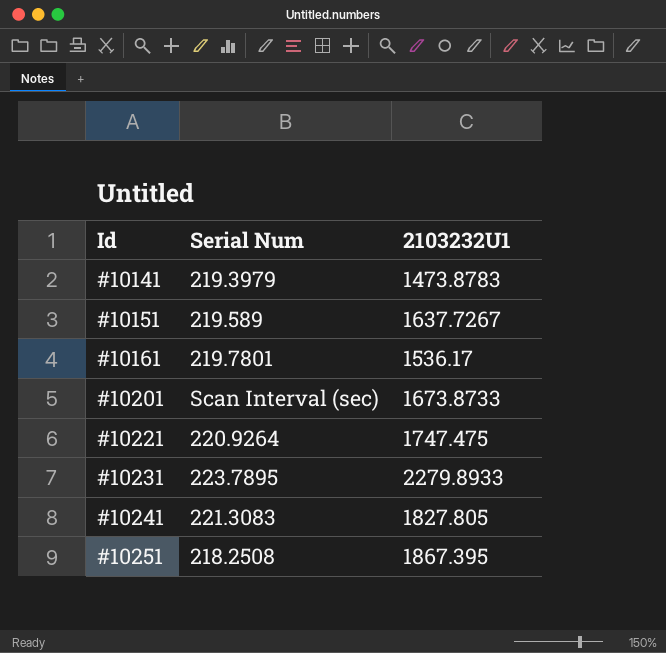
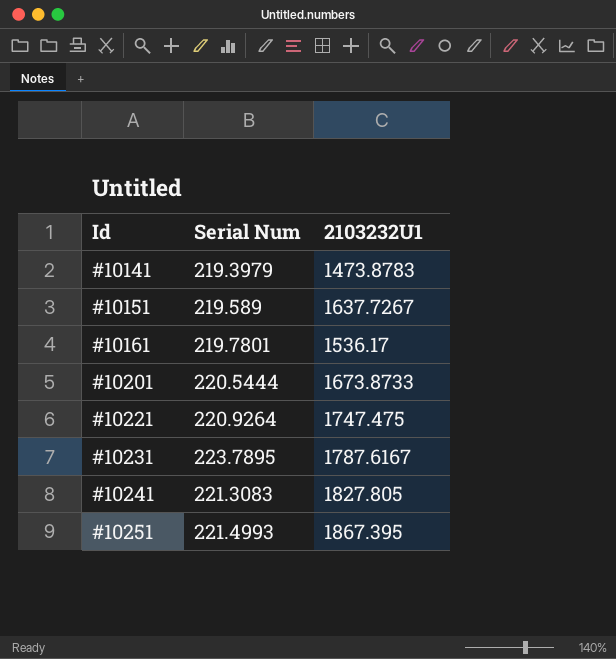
#10201 | Serial Num: Scan Interval (sec) -> 220.5444
#10231 | 2103232U1: 2279.8933 -> 1787.6167
#10251 | Serial Num: 218.2508 -> 221.4993

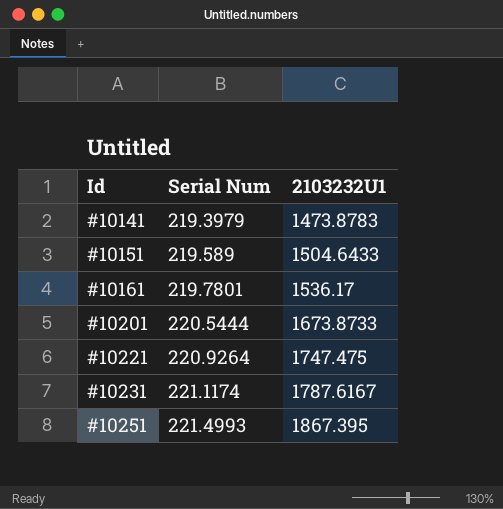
row #10241: 221.3083 | 1827.805 -> none
#10151 | 2103232U1: 1637.7267 -> 1504.6433
#10231 | Serial Num: 223.7895 -> 221.1174

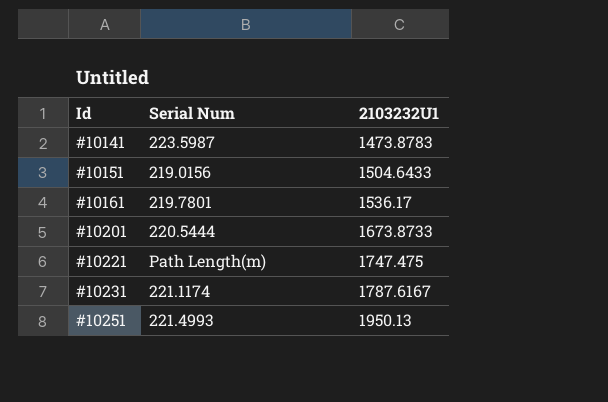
#10141 | Serial Num: 219.3979 -> 223.5987
#10151 | Serial Num: 219.589 -> 219.0156
#10221 | Serial Num: 220.9264 -> Path Length(m)
#10251 | 2103232U1: 1867.395 -> 1950.13

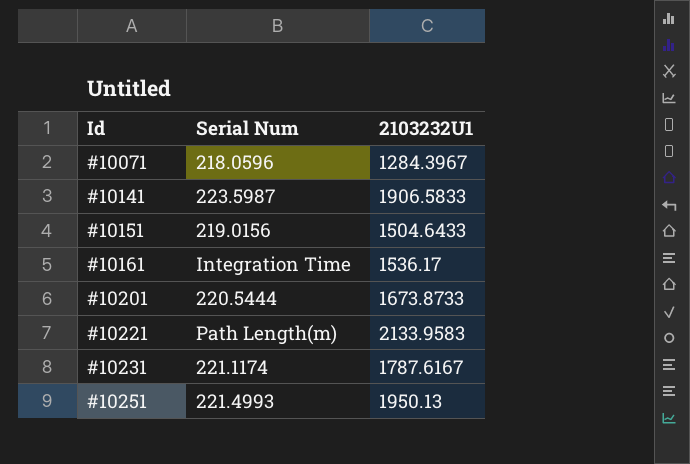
row #10071: none -> 218.0596 | 1284.3967
#10141 | 2103232U1: 1473.8783 -> 1906.5833
#10161 | Serial Num: 219.7801 -> Integration Time
#10221 | 2103232U1: 1747.475 -> 2133.9583

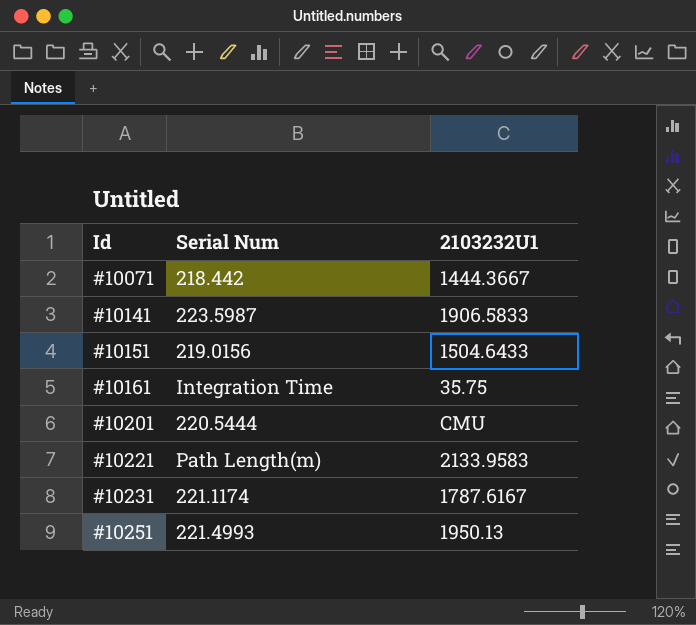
#10071 | Serial Num: 218.0596 -> 218.442
#10071 | 2103232U1: 1284.3967 -> 1444.3667
#10161 | 2103232U1: 1536.17 -> 35.75
#10201 | 2103232U1: 1673.8733 -> CMU

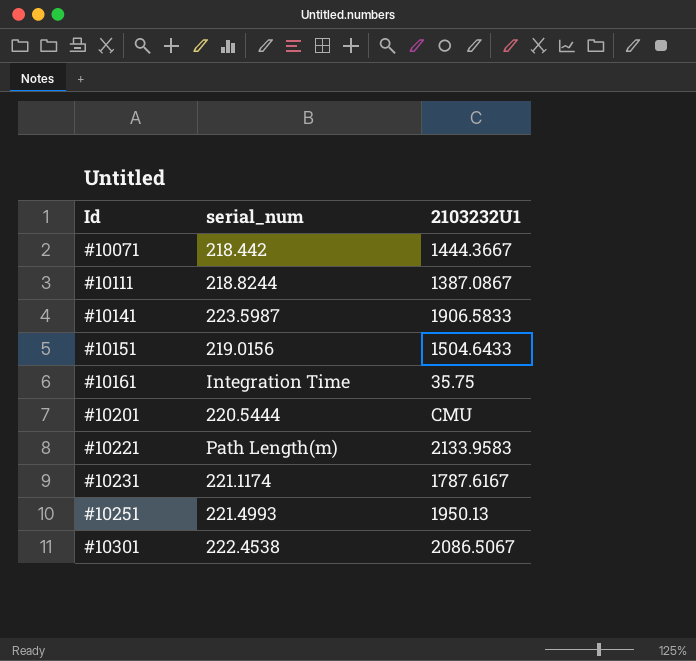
column name: Serial Num -> serial_num
row #10111: none -> 218.8244 | 1387.0867
row #10301: none -> 222.4538 | 2086.5067

